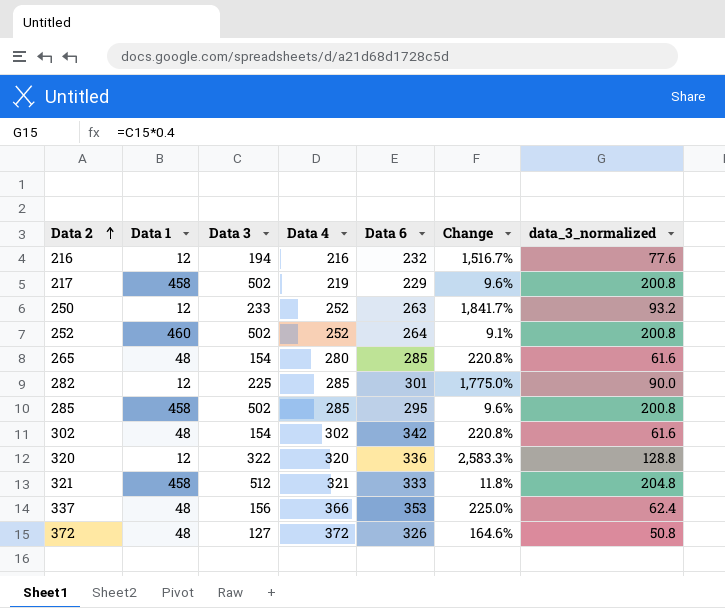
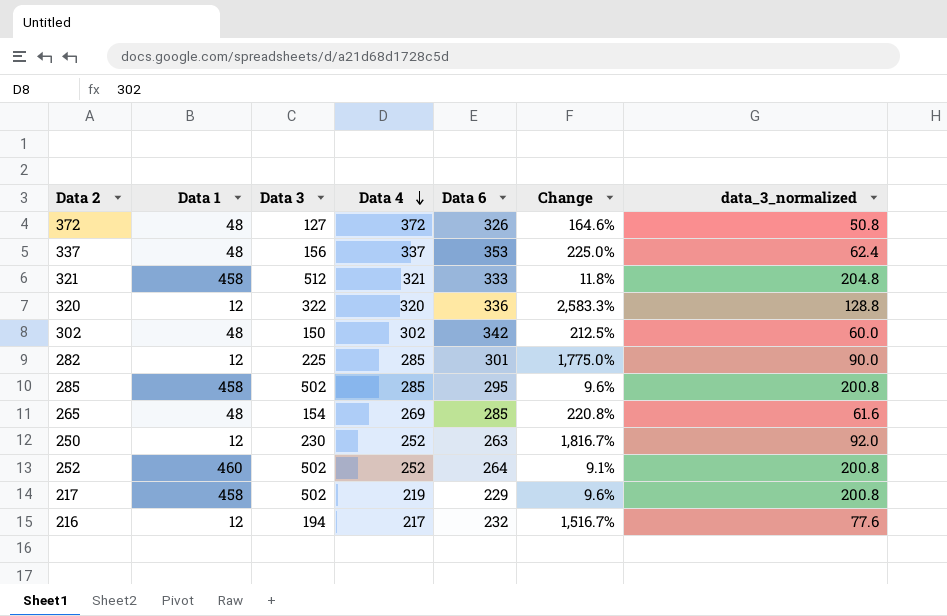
row order: Data 2 ascending -> Data 4 descending
337 | Data 4: 366 -> 337
302 | Data 3: 154 -> 150
302 | Change: 220.8% -> 212.5%
302 | data_3_normalized: 61.6 -> 60.0
265 | Data 4: 280 -> 269
250 | Data 3: 233 -> 230
250 | Change: 1,841.7% -> 1,816.7%
250 | data_3_normalized: 93.2 -> 92.0
216 | Data 4: 216 -> 217

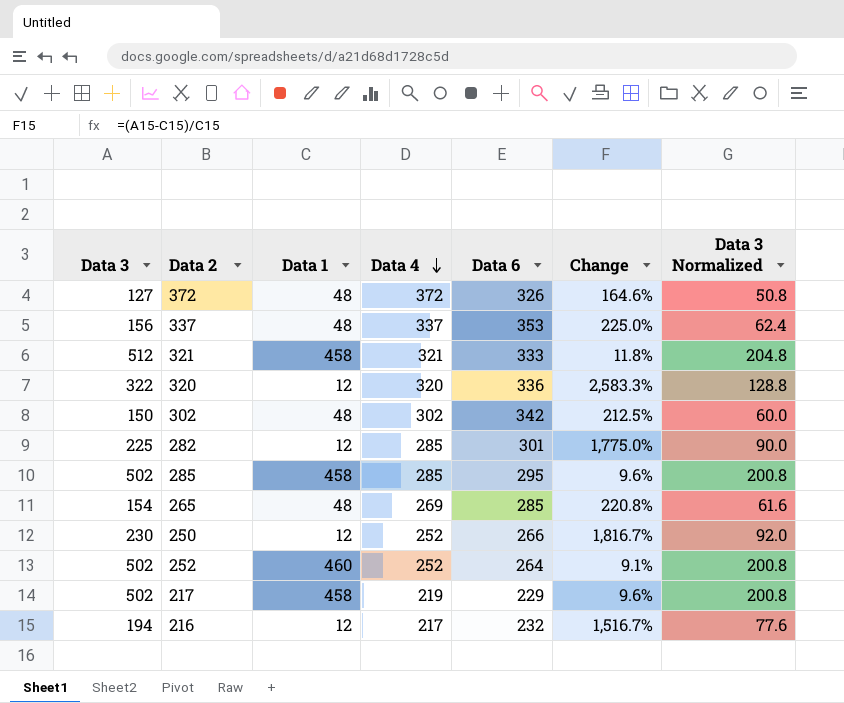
column Data 3 | position: 3 -> 1
column name: data_3_normalized -> Data 3 Normalized
250 | Data 6: 263 -> 266

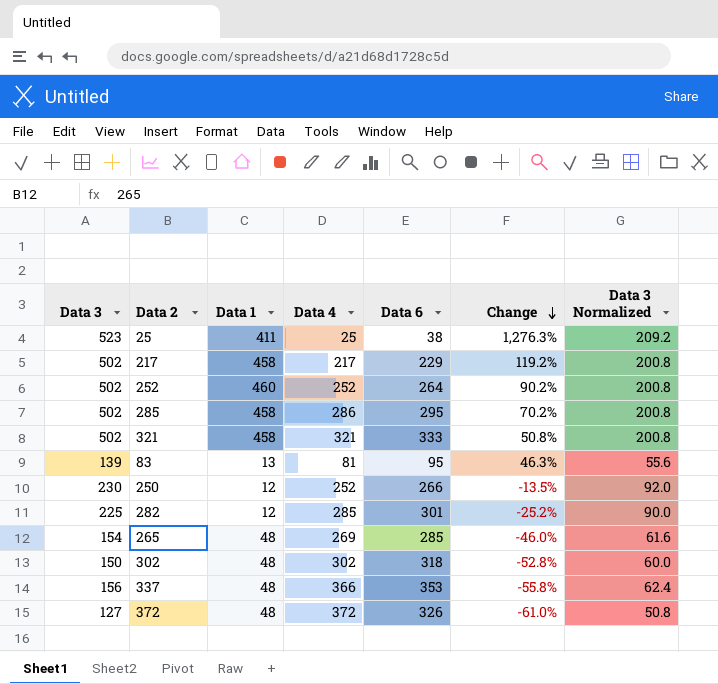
row order: Data 4 descending -> Change descending
column Change | formula: ([Data 3] - [Data 1]) / [Data 1] -> ([Data 3] - [Data 6]) / [Data 6]
row 320: 322 | 12 | 320 | 336 | 2,583.3% | 128.8 -> none
row 216: 194 | 12 | 217 | 232 | 1,516.7% | 77.6 -> none
row 25: none -> 523 | 411 | 25 | 38 | 1,276.3% | 209.2
217 | Data 4: 219 -> 217
285 | Data 4: 285 -> 286
321 | Data 3: 512 -> 502
321 | Data 3 Normalized: 204.8 -> 200.8
row 83: none -> 139 | 13 | 81 | 95 | 46.3% | 55.6
302 | Data 6: 342 -> 318
337 | Data 4: 337 -> 366

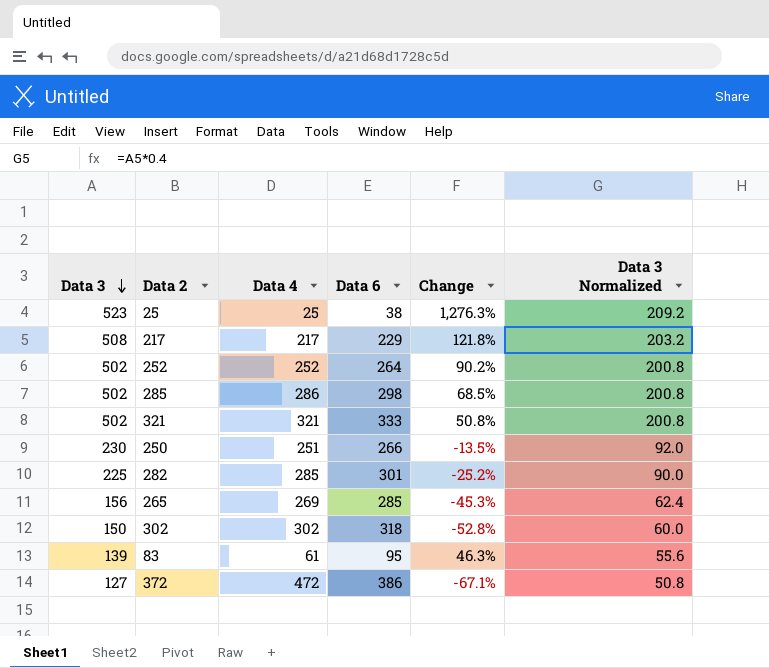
row order: Change descending -> Data 3 descending
column Data 1 | position: 3 -> none
row 337: 156 | 48 | 366 | 353 | -55.8% | 62.4 -> none
217 | Data 3: 502 -> 508
217 | Change: 119.2% -> 121.8%
217 | Data 3 Normalized: 200.8 -> 203.2
285 | Data 6: 295 -> 298
285 | Change: 70.2% -> 68.5%
250 | Data 4: 252 -> 251
265 | Data 3: 154 -> 156
265 | Change: -46.0% -> -45.3%
265 | Data 3 Normalized: 61.6 -> 62.4
83 | Data 4: 81 -> 61
372 | Data 4: 372 -> 472
372 | Data 6: 326 -> 386
372 | Change: -61.0% -> -67.1%

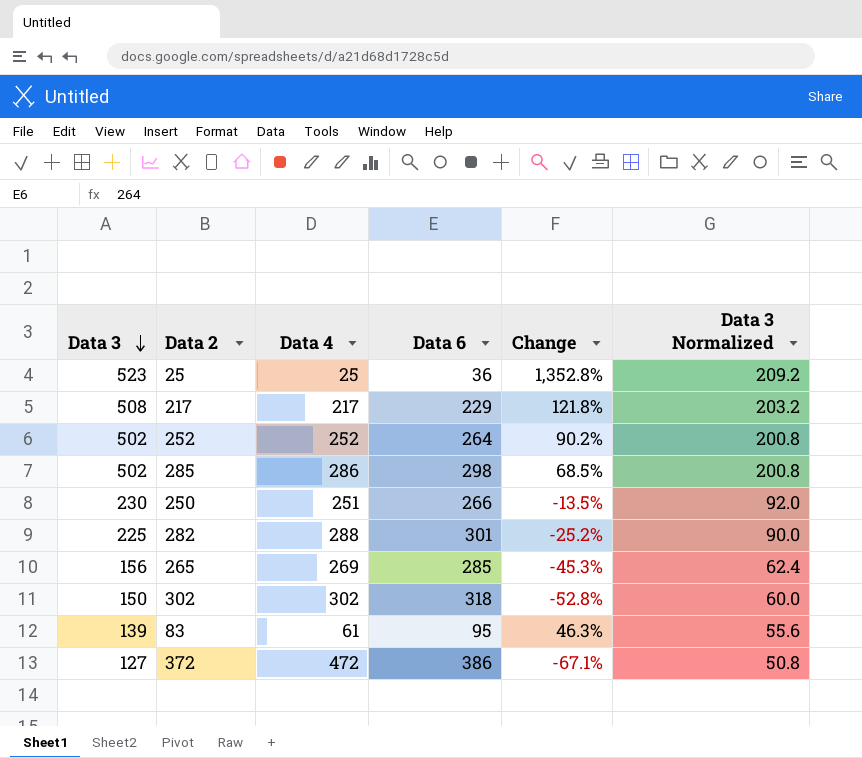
row 321: 502 | 321 | 333 | 50.8% | 200.8 -> none
25 | Data 6: 38 -> 36
25 | Change: 1,276.3% -> 1,352.8%
282 | Data 4: 285 -> 288

